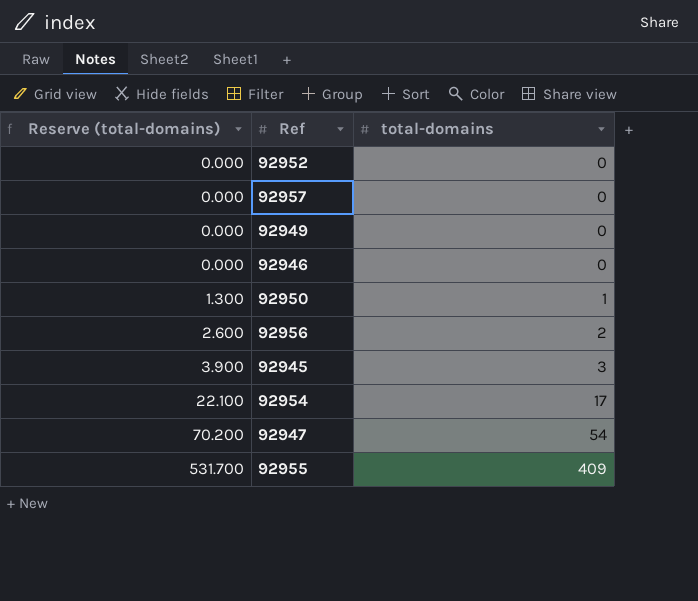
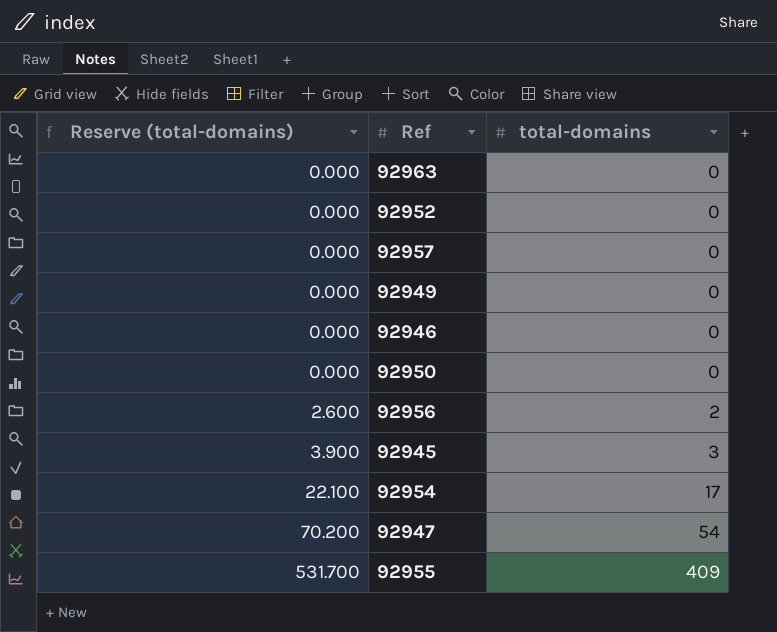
row 92963: none -> 0.000 | 0
92950 | Reserve (total-domains): 1.300 -> 0.000
92950 | total-domains: 1 -> 0

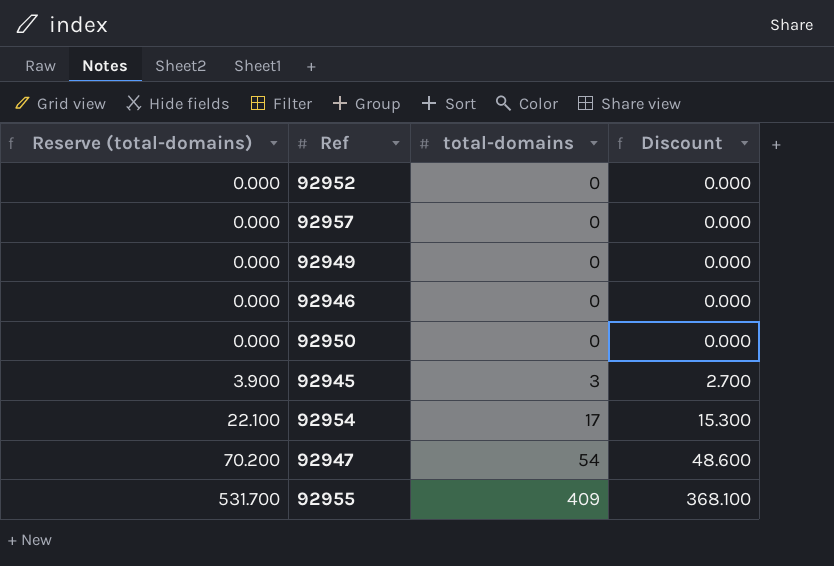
column Discount | formula: none -> [total-domains] * 0.9
row 92963: 0.000 | 0 -> none
row 92956: 2.600 | 2 -> none

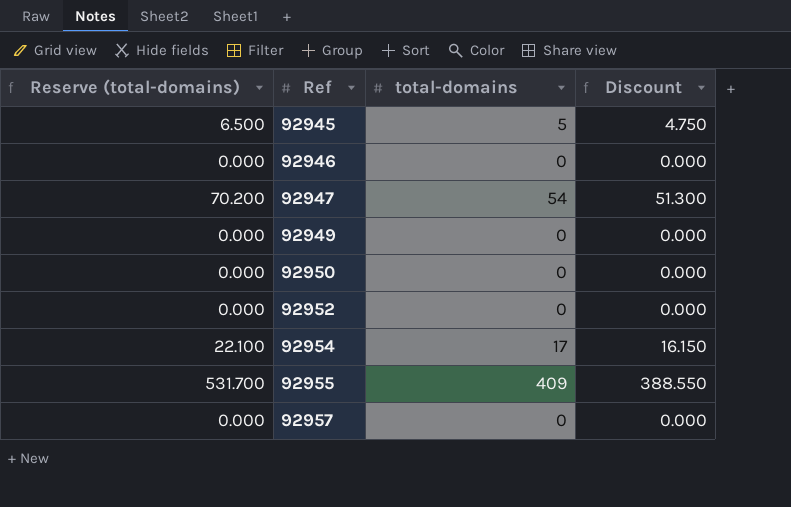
row order: Reserve (total-domains) ascending -> Ref ascending
column Discount | formula: [total-domains] * 0.9 -> [total-domains] * 0.95
92945 | Reserve (total-domains): 3.900 -> 6.500
92945 | total-domains: 3 -> 5

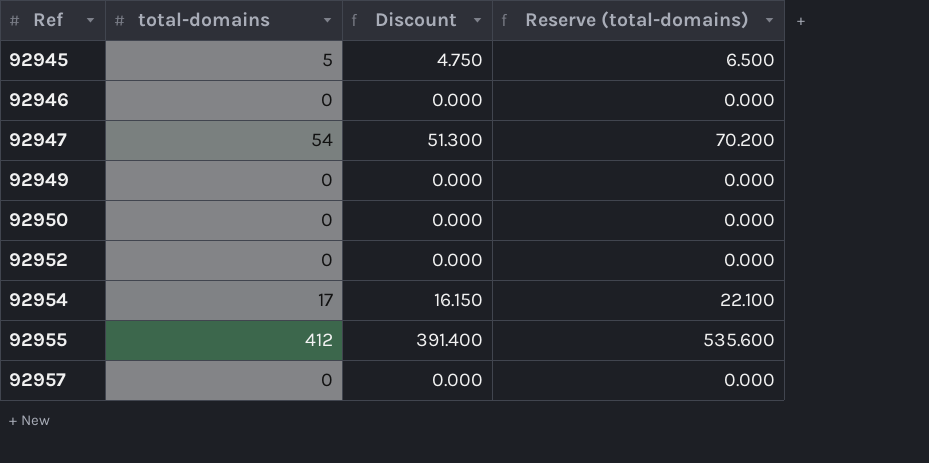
column Reserve (total-domains) | position: 1 -> 4
92955 | total-domains: 409 -> 412
92955 | Discount: 388.550 -> 391.400
92955 | Reserve (total-domains): 531.700 -> 535.600

